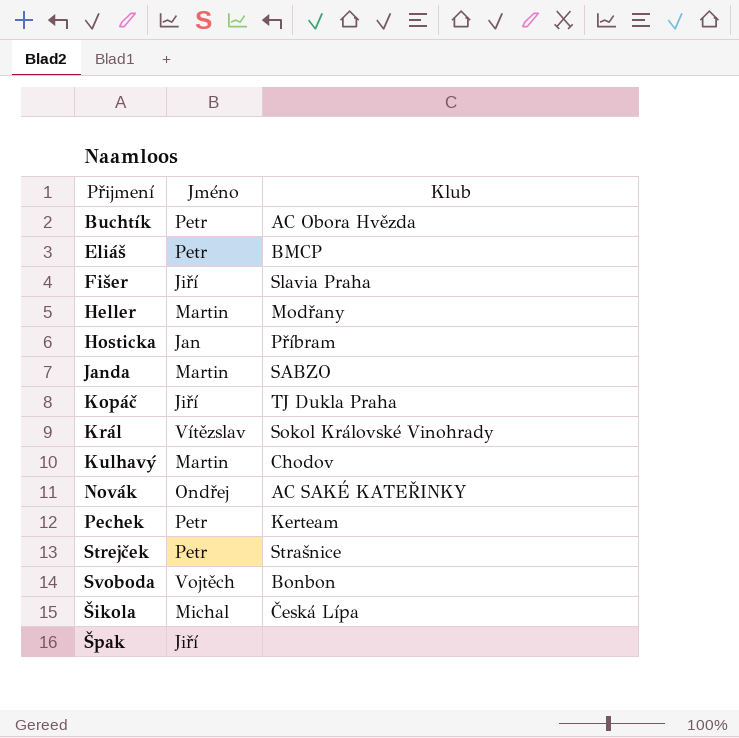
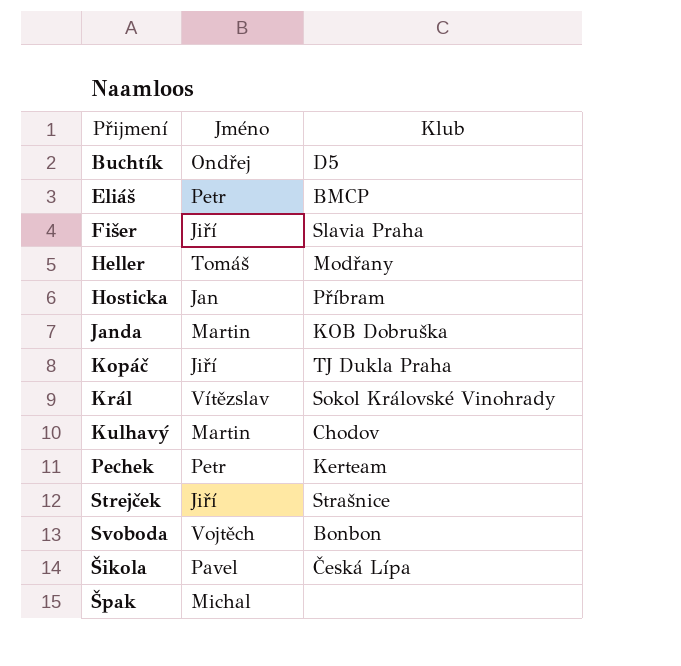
row Novák: Ondřej | AC SAKÉ KATEŘINKY -> none
Buchtík | Jméno: Petr -> Ondřej
Buchtík | Klub: AC Obora Hvězda -> D5
Heller | Jméno: Martin -> Tomáš
Janda | Klub: SABZO -> KOB Dobruška
Strejček | Jméno: Petr -> Jiří
Šikola | Jméno: Michal -> Pavel
Špak | Jméno: Jiří -> Michal

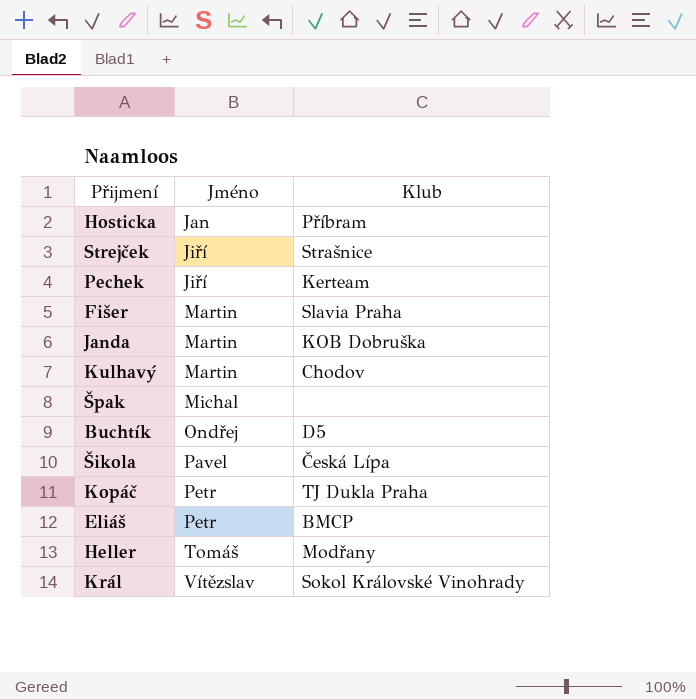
row order: none -> Jméno ascending
row Svoboda: Vojtěch | Bonbon -> none
Pechek | Jméno: Petr -> Jiří
Fišer | Jméno: Jiří -> Martin
Kopáč | Jméno: Jiří -> Petr

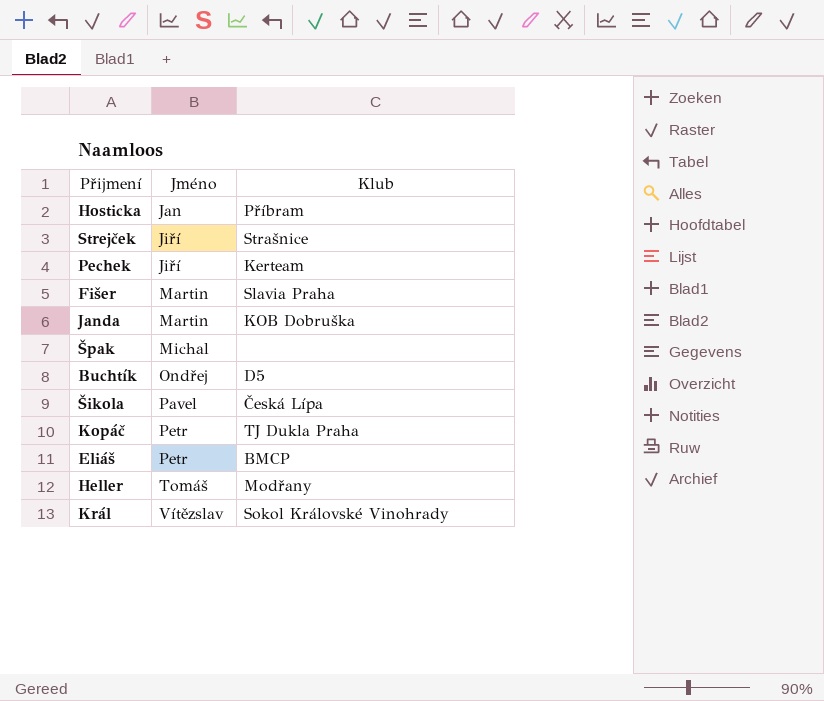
row Kulhavý: Martin | Chodov -> none

